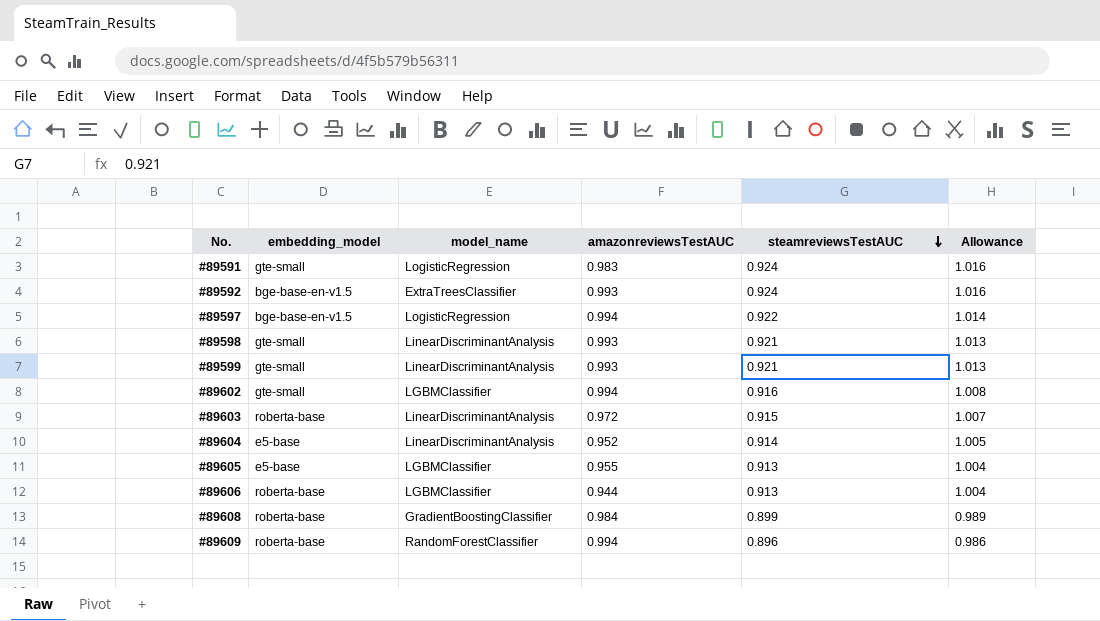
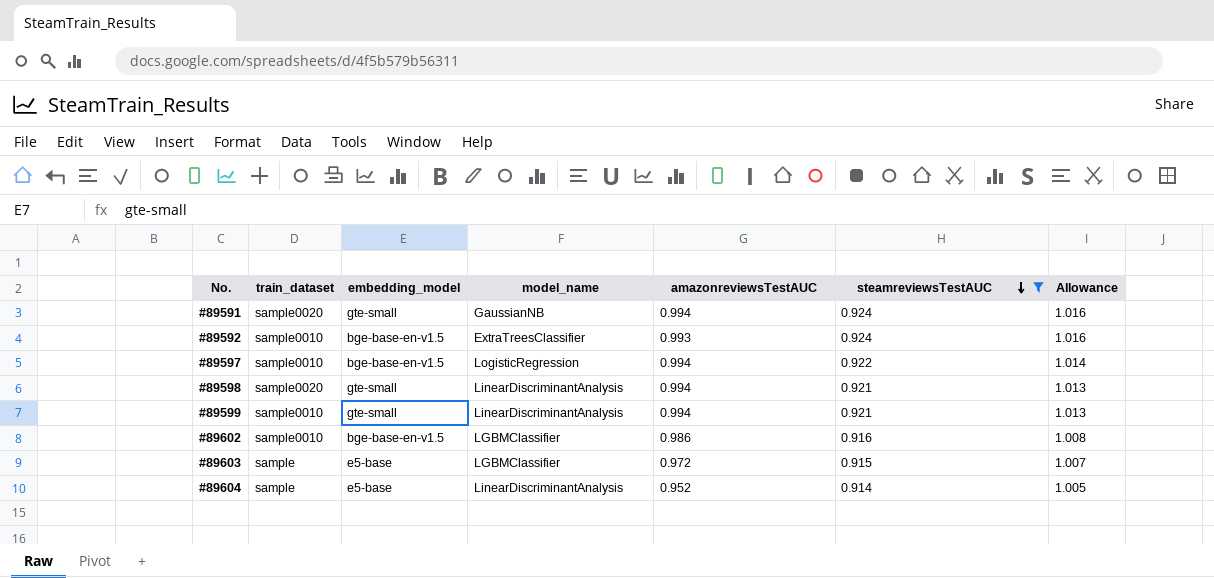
filter: none -> steamreviewsTestAUC >= 0.914
column train_dataset | position: none -> 2
#89591 | model_name: LogisticRegression -> GaussianNB
#89591 | amazonreviewsTestAUC: 0.983 -> 0.994
#89598 | amazonreviewsTestAUC: 0.993 -> 0.994
#89599 | amazonreviewsTestAUC: 0.993 -> 0.994
#89602 | embedding_model: gte-small -> bge-base-en-v1.5
#89602 | amazonreviewsTestAUC: 0.994 -> 0.986
#89603 | embedding_model: roberta-base -> e5-base
#89603 | model_name: LinearDiscriminantAnalysis -> LGBMClassifier

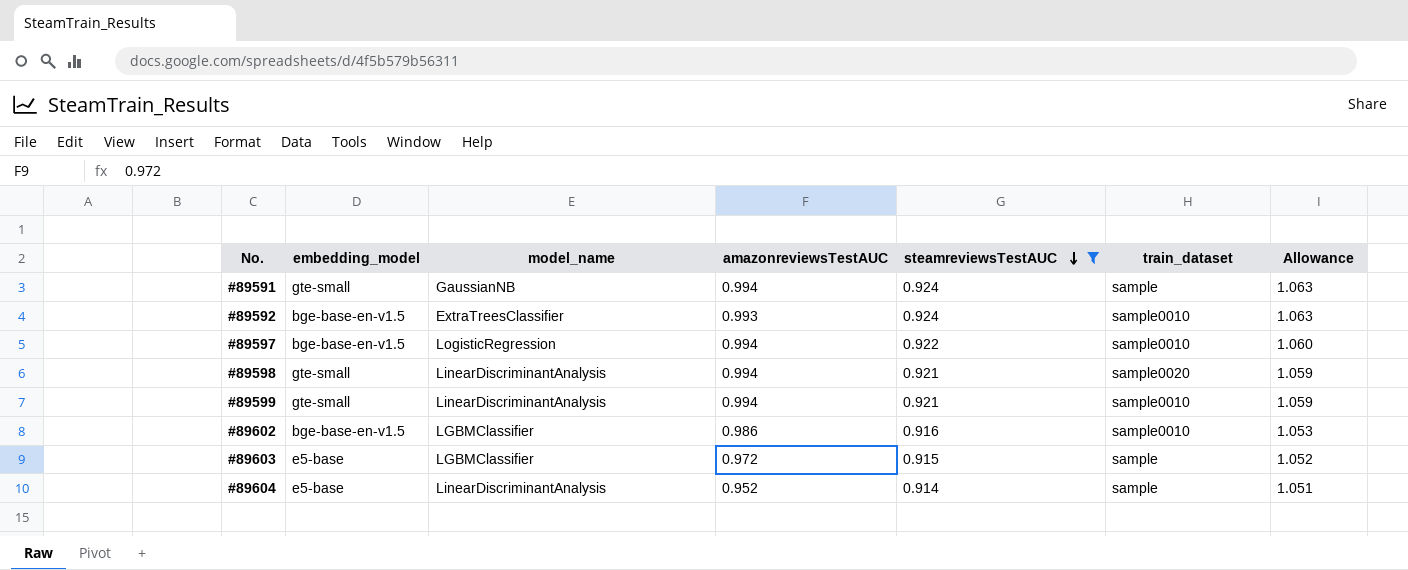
column train_dataset | position: 2 -> 6
column Allowance | formula: [steamreviewsTestAUC] * 1.1 -> [steamreviewsTestAUC] * 1.15
#89591 | train_dataset: sample0020 -> sample

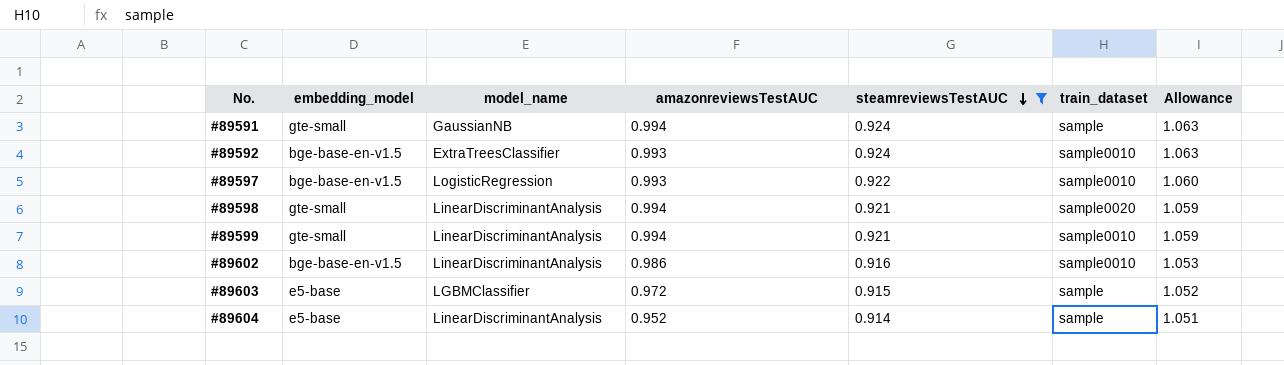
#89597 | amazonreviewsTestAUC: 0.994 -> 0.993
#89602 | model_name: LGBMClassifier -> LinearDiscriminantAnalysis

